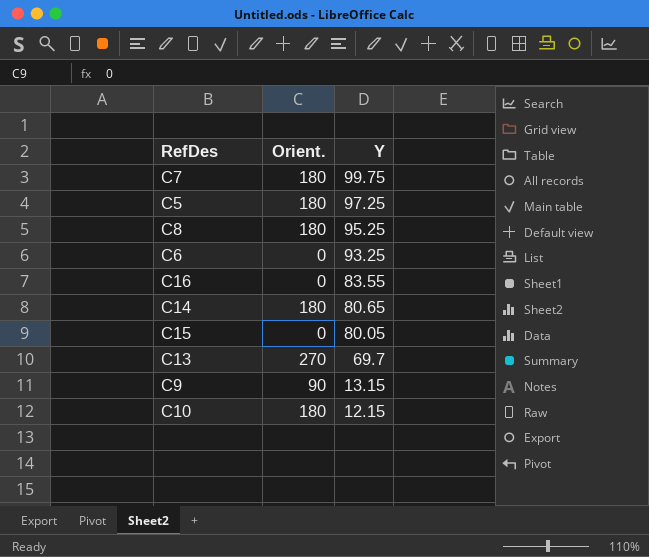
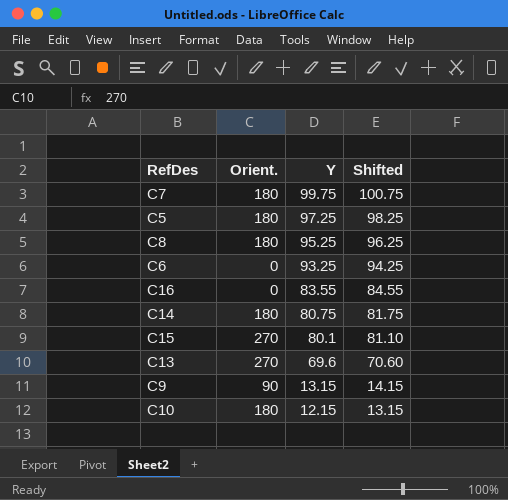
column Shifted | formula: none -> [Y] + 1
C14 | Y: 80.65 -> 80.75
C15 | Orient.: 0 -> 270
C15 | Y: 80.05 -> 80.1
C13 | Y: 69.7 -> 69.6

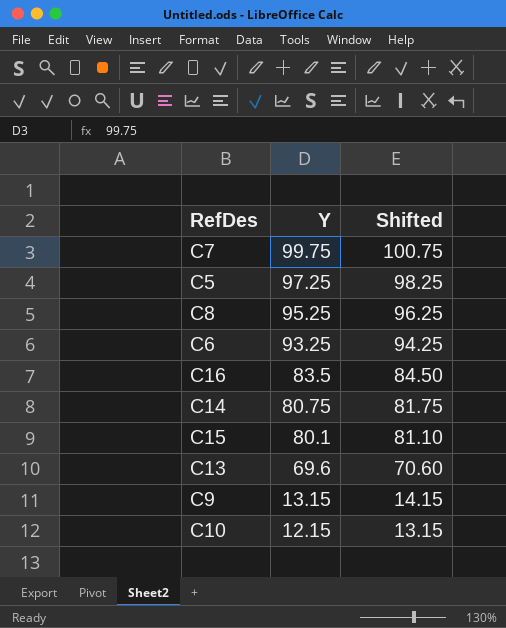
column Orient. | position: 2 -> none
C16 | Y: 83.55 -> 83.5
C16 | Shifted: 84.55 -> 84.50

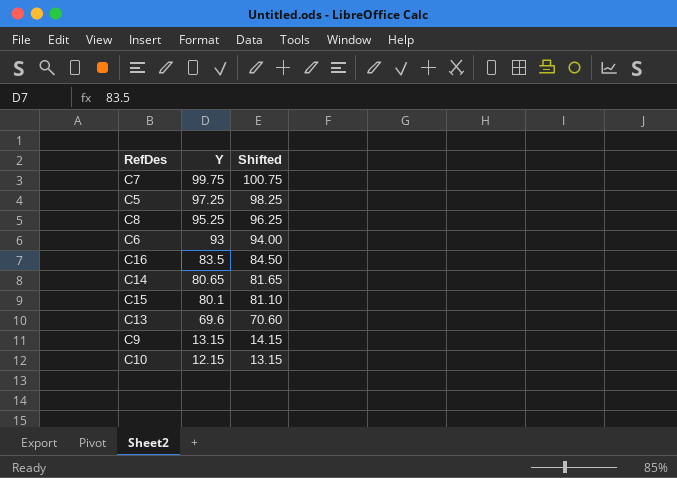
C6 | Y: 93.25 -> 93
C6 | Shifted: 94.25 -> 94.00
C14 | Y: 80.75 -> 80.65
C14 | Shifted: 81.75 -> 81.65

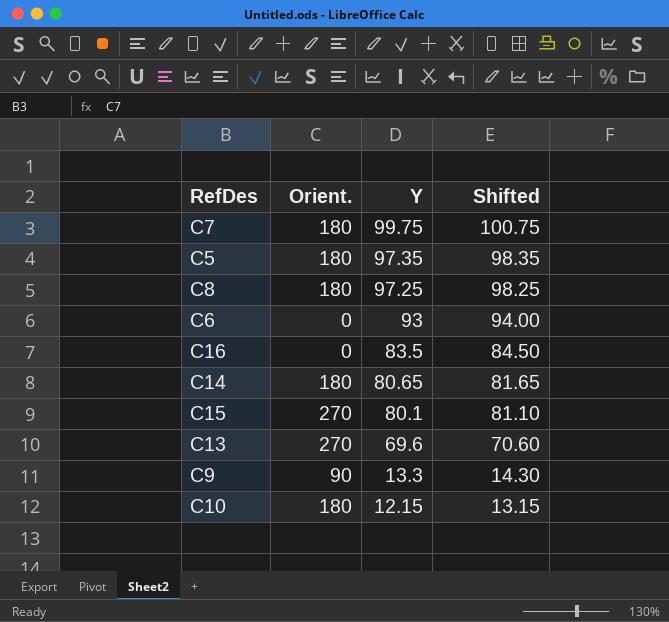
column Orient. | position: none -> 2
C5 | Y: 97.25 -> 97.35
C5 | Shifted: 98.25 -> 98.35
C8 | Y: 95.25 -> 97.25
C8 | Shifted: 96.25 -> 98.25
C9 | Y: 13.15 -> 13.3
C9 | Shifted: 14.15 -> 14.30

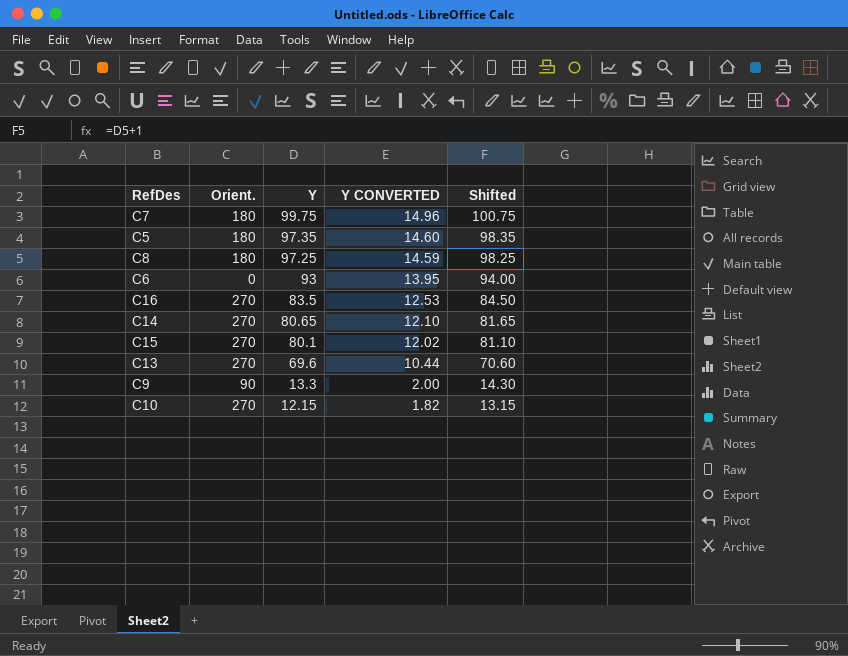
column Y CONVERTED | formula: none -> [Y] * 0.15
C16 | Orient.: 0 -> 270
C14 | Orient.: 180 -> 270
C10 | Orient.: 180 -> 270

